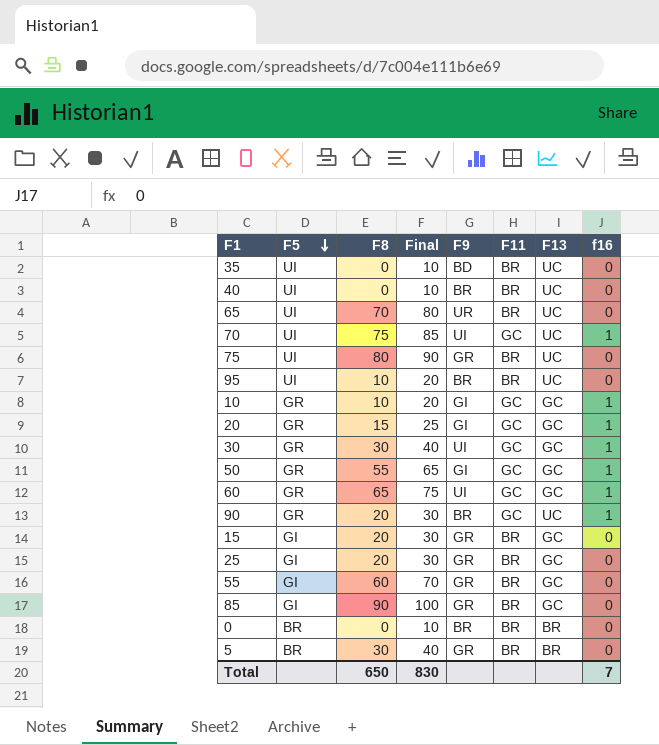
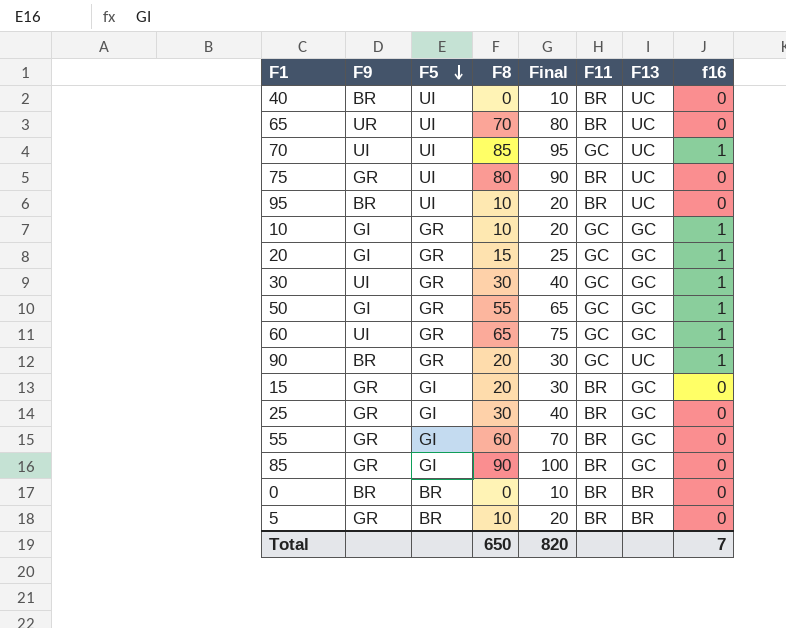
column F9 | position: 5 -> 2
row 35: UI | 0 | 10 | BD | BR | UC | 0 -> none
70 | F8: 75 -> 85
70 | Final: 85 -> 95
25 | F8: 20 -> 30
25 | Final: 30 -> 40
5 | F8: 30 -> 10
5 | Final: 40 -> 20
Total | Final: 830 -> 820

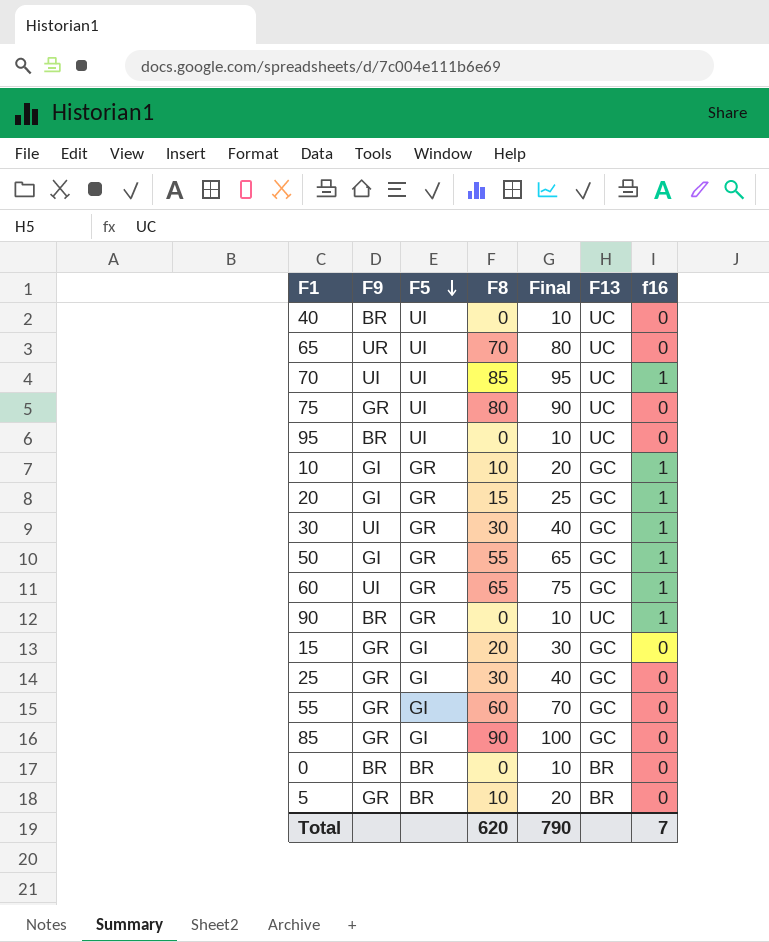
column F11 | position: 6 -> none
95 | F8: 10 -> 0
95 | Final: 20 -> 10
90 | F8: 20 -> 0
90 | Final: 30 -> 10
Total | F8: 650 -> 620
Total | Final: 820 -> 790

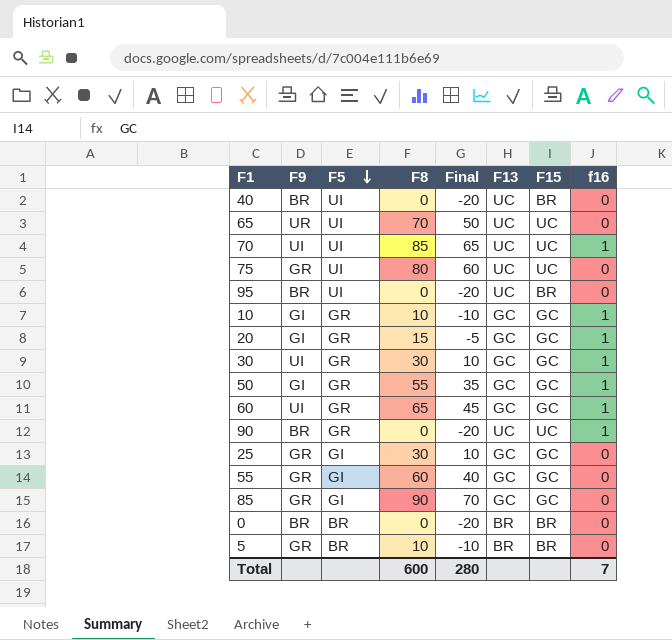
column Final | formula: [F8] + 10 -> [F8] - 20
column F15 | position: none -> 7
row 15: GR | GI | 20 | 30 | GC | 0 -> none
Total | F8: 620 -> 600
Total | Final: 790 -> 280

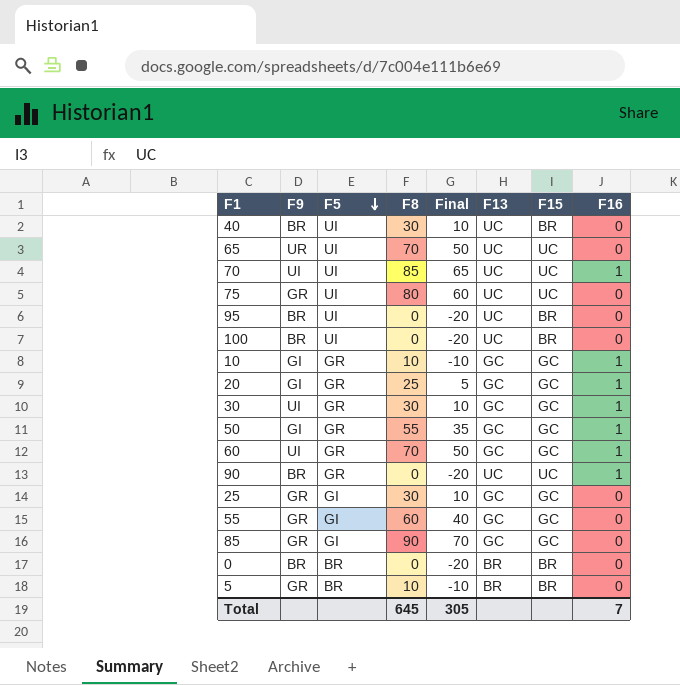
column name: f16 -> F16
40 | F8: 0 -> 30
40 | Final: -20 -> 10
row 100: none -> BR | UI | 0 | -20 | UC | BR | 0
20 | F8: 15 -> 25
20 | Final: -5 -> 5
60 | F8: 65 -> 70
60 | Final: 45 -> 50
Total | F8: 600 -> 645
Total | Final: 280 -> 305

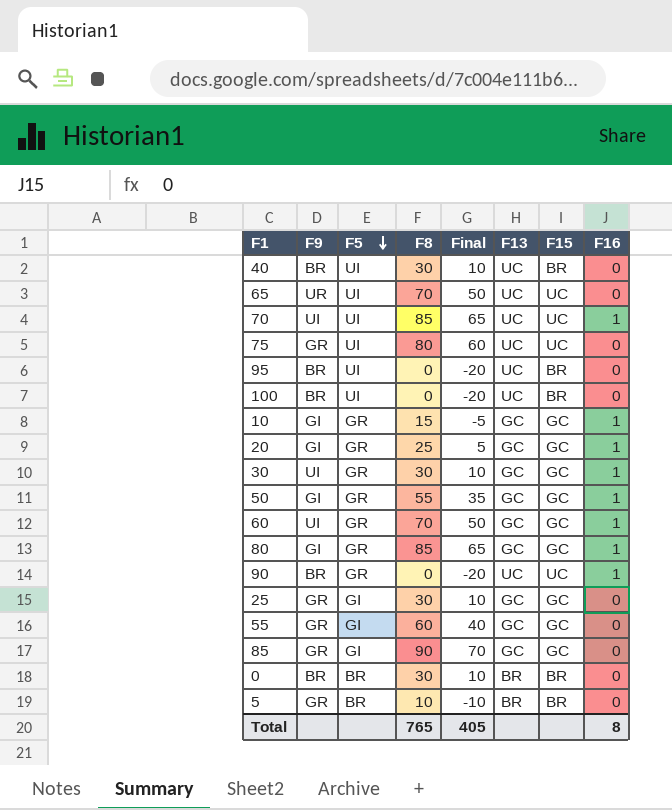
10 | F8: 10 -> 15
10 | Final: -10 -> -5
row 80: none -> GI | GR | 85 | 65 | GC | GC | 1
0 | F8: 0 -> 30
0 | Final: -20 -> 10
Total | F8: 645 -> 765
Total | Final: 305 -> 405
Total | F16: 7 -> 8

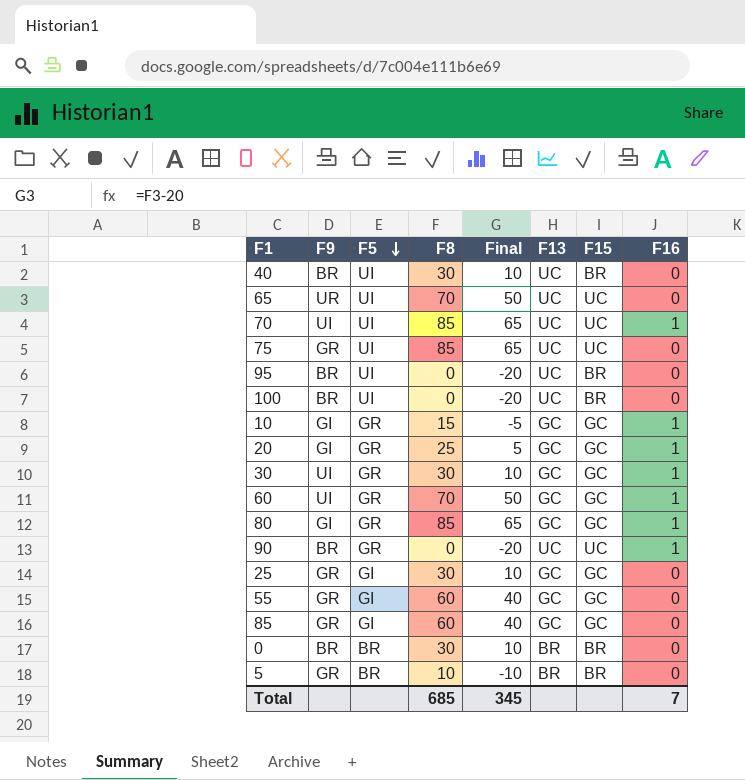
row 50: GI | GR | 55 | 35 | GC | GC | 1 -> none
75 | F8: 80 -> 85
75 | Final: 60 -> 65
85 | F8: 90 -> 60
85 | Final: 70 -> 40
Total | F8: 765 -> 685
Total | Final: 405 -> 345
Total | F16: 8 -> 7

